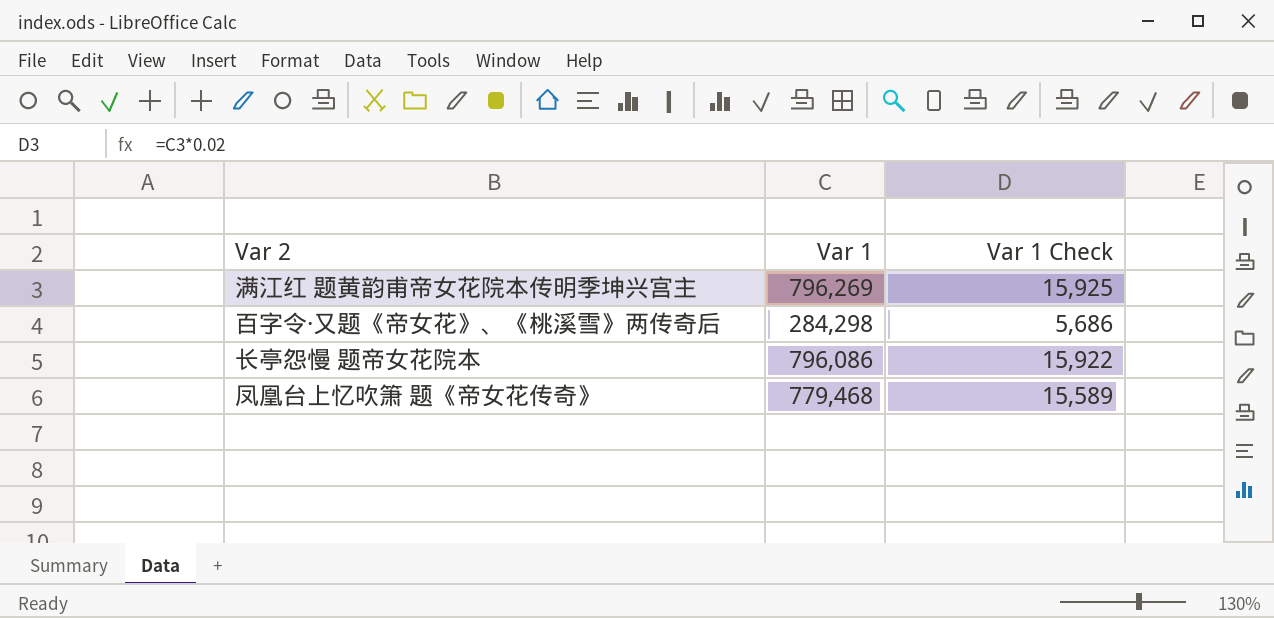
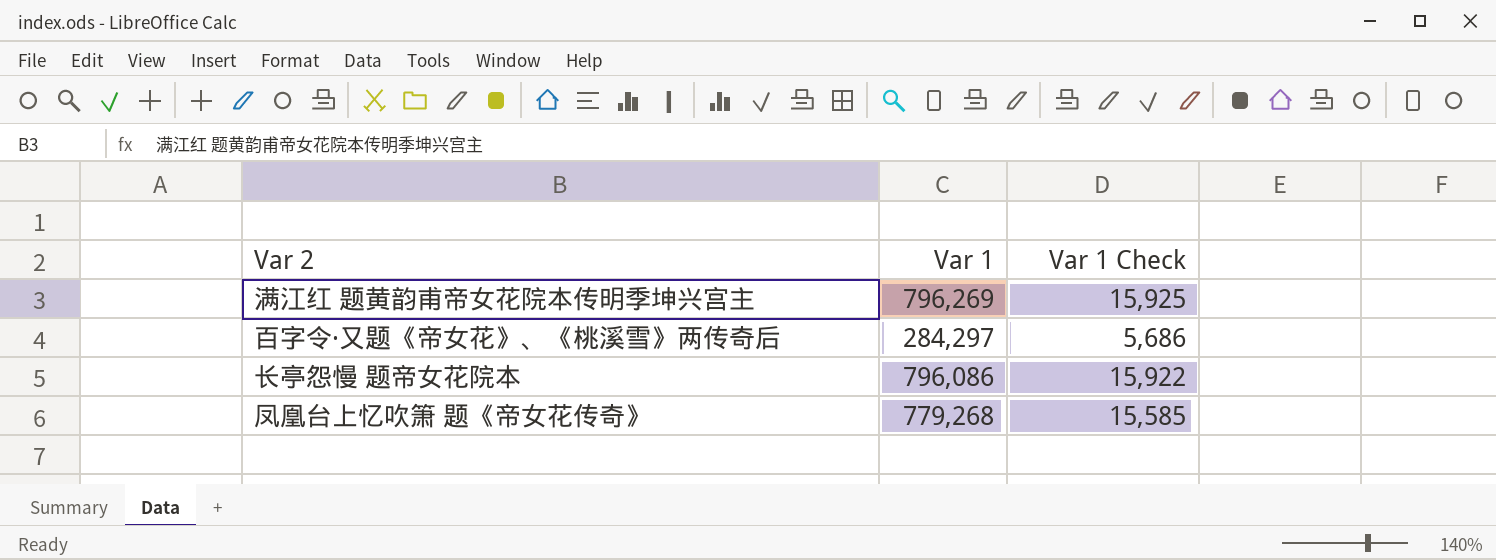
百字令·又题《帝女花》、《桃溪雪》两传奇后 | Var 1: 284,298 -> 284,297
凤凰台上忆吹箫 题《帝女花传奇》 | Var 1: 779,468 -> 779,268
凤凰台上忆吹箫 题《帝女花传奇》 | Var 1 Check: 15,589 -> 15,585

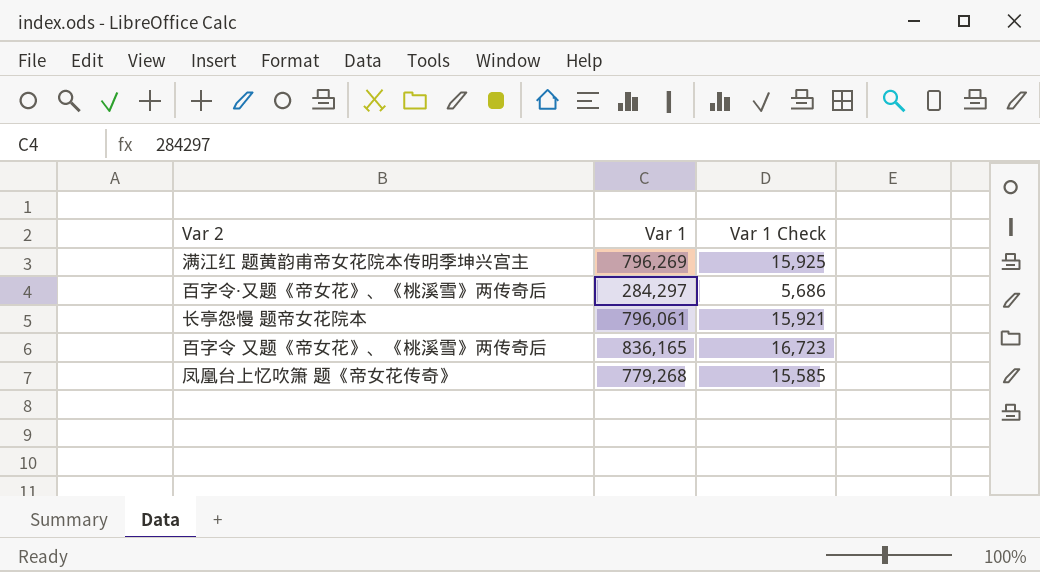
长亭怨慢 题帝女花院本 | Var 1: 796,086 -> 796,061
长亭怨慢 题帝女花院本 | Var 1 Check: 15,922 -> 15,921
row 百字令 又题《帝女花》、《桃溪雪》两传奇后: none -> 836,165 | 16,723

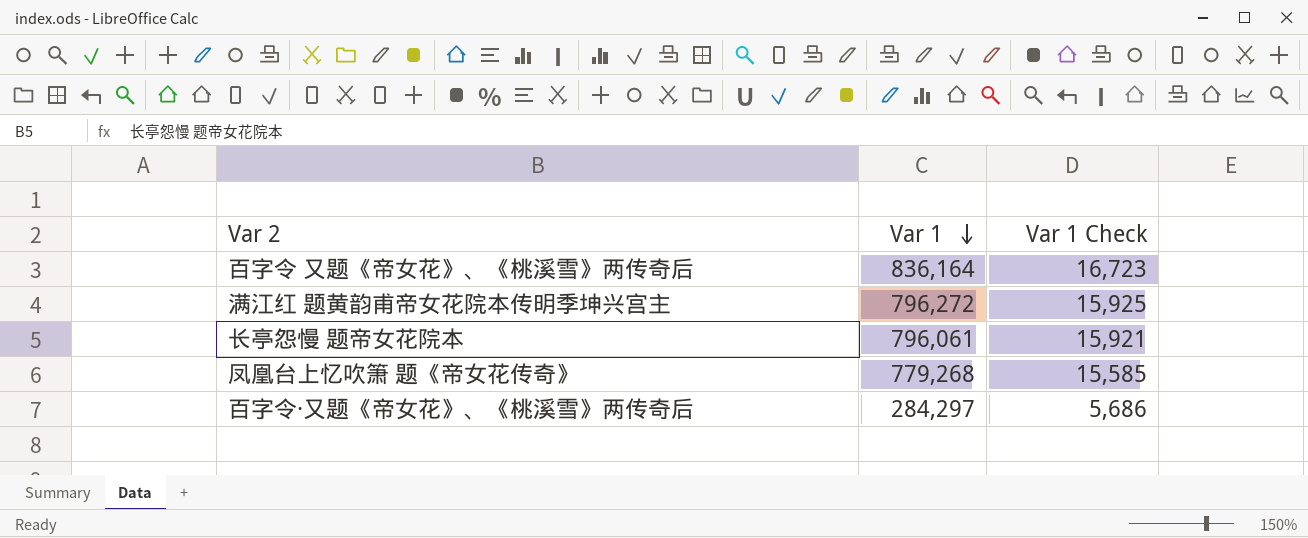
row order: none -> Var 1 descending
百字令 又题《帝女花》、《桃溪雪》两传奇后 | Var 1: 836,165 -> 836,164
满江红 题黄韵甫帝女花院本传明季坤兴宫主 | Var 1: 796,269 -> 796,272

